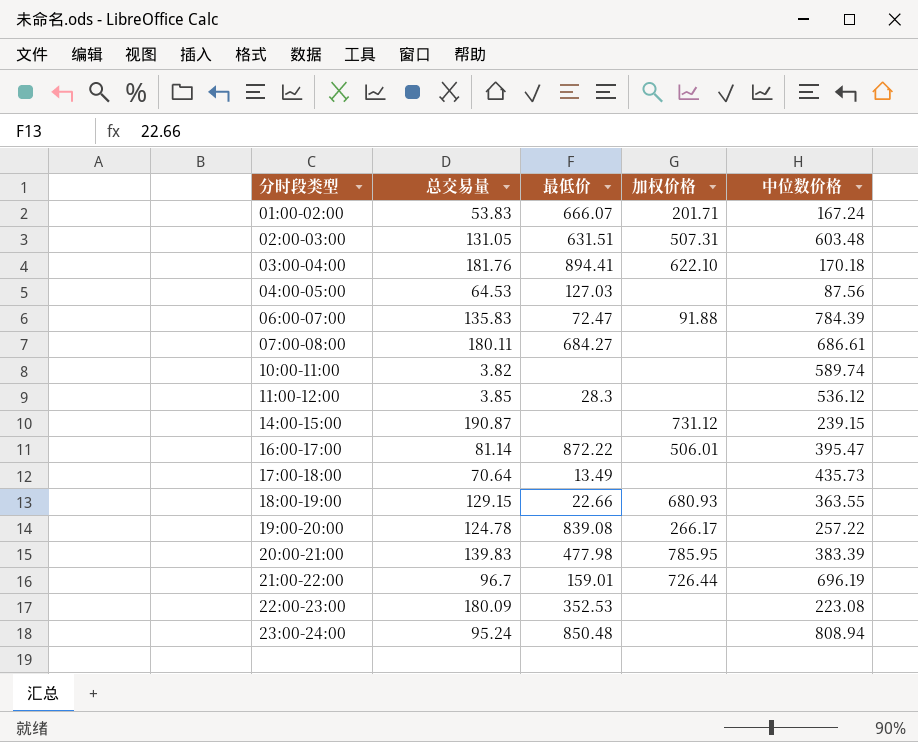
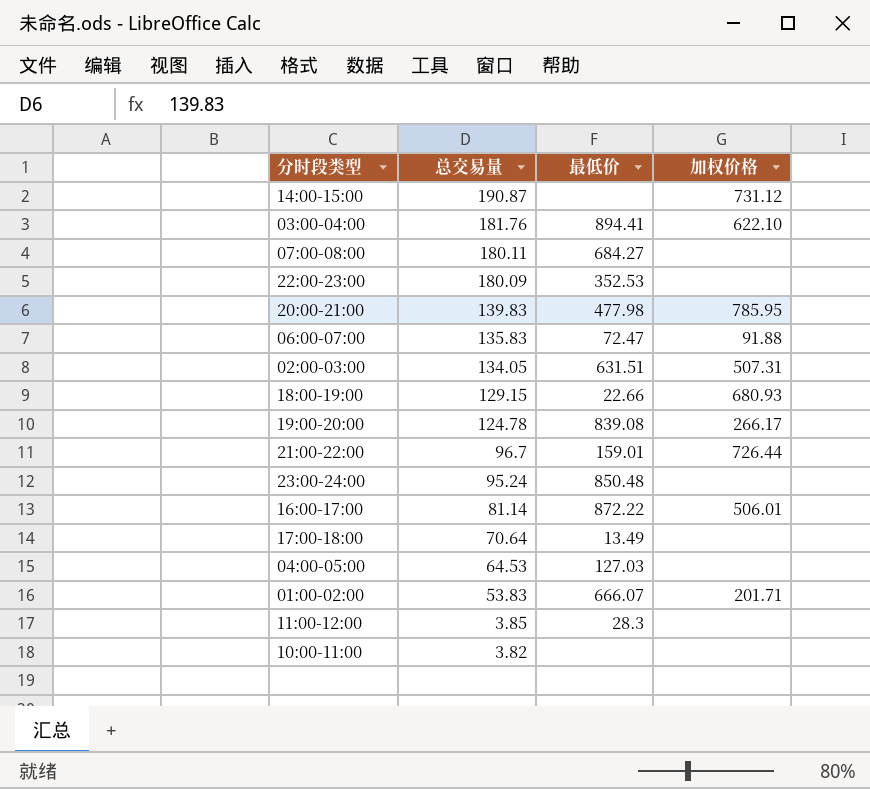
row order: 分时段类型 ascending -> 总交易量 descending
column 中位数价格 | position: 5 -> none
02:00-03:00 | 总交易量: 131.05 -> 134.05

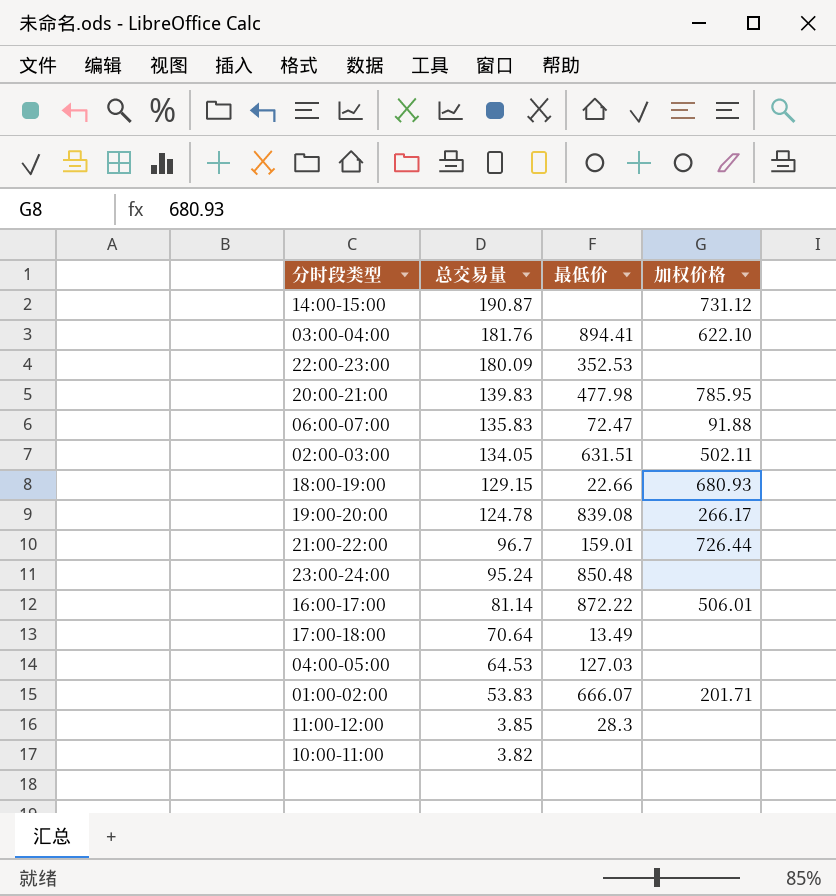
row 07:00-08:00: 180.11 | 684.27 | none -> none
02:00-03:00 | 加权价格: 507.31 -> 502.11

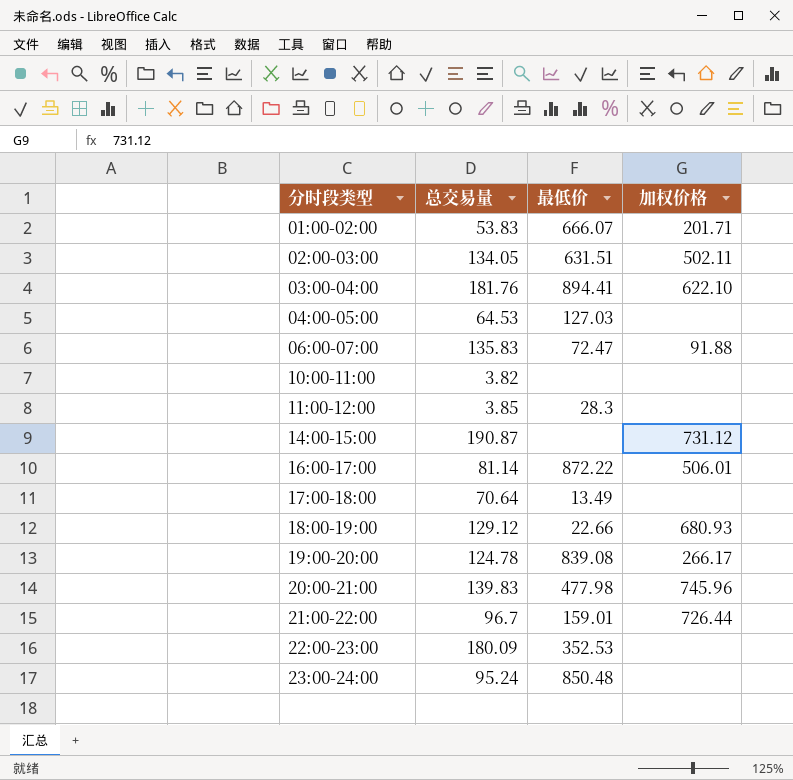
row order: 总交易量 descending -> 分时段类型 ascending
18:00-19:00 | 总交易量: 129.15 -> 129.12
20:00-21:00 | 加权价格: 785.95 -> 745.96

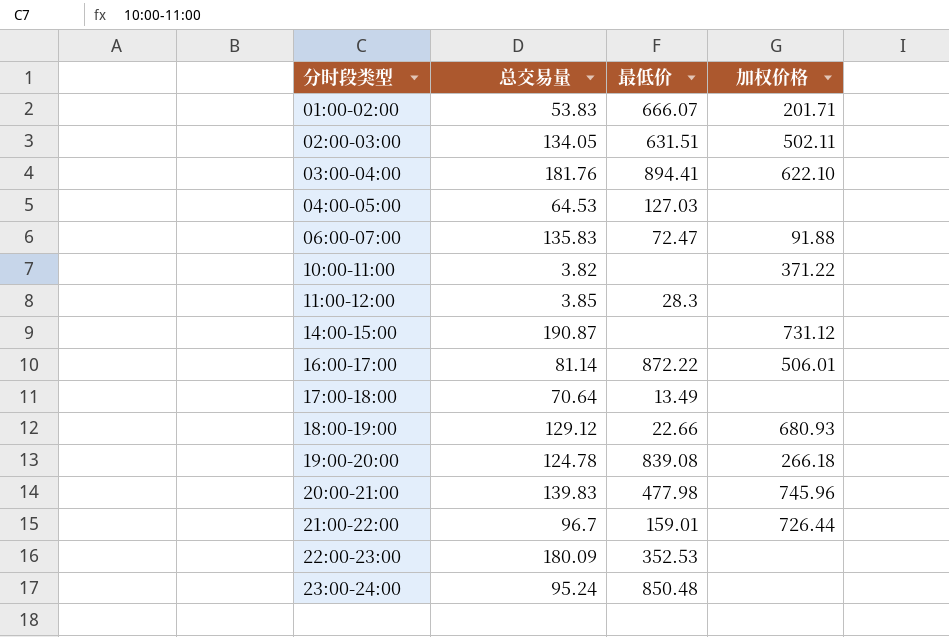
10:00-11:00 | 加权价格: none -> 371.22
19:00-20:00 | 加权价格: 266.17 -> 266.18

